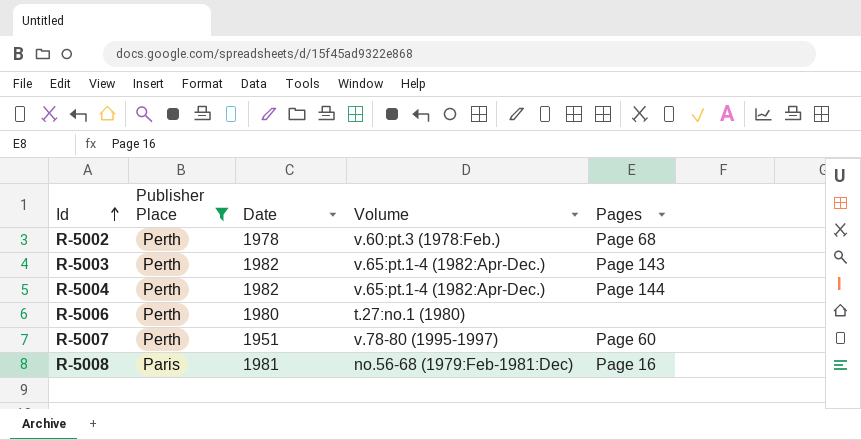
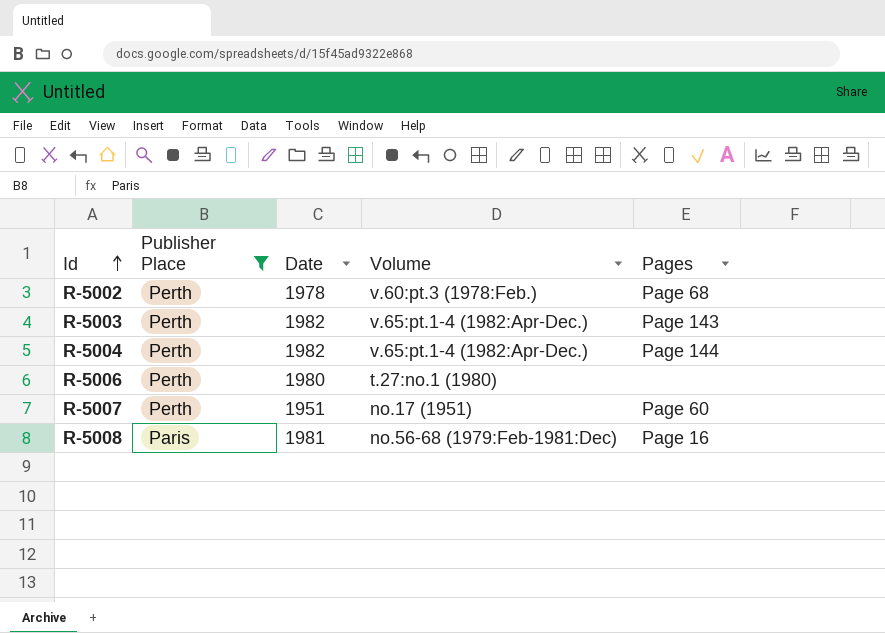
R-5007 | Volume: v.78-80 (1995-1997) -> no.17 (1951)

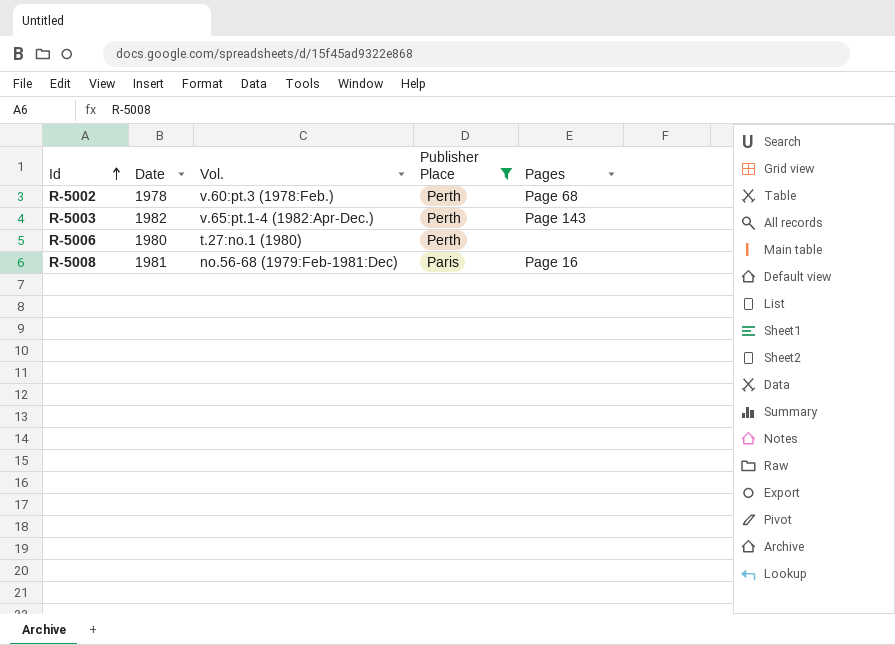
column name: Volume -> Vol.
column Publisher Place | position: 2 -> 4
row R-5004: Perth | 1982 | v.65:pt.1-4 (1982:Apr-Dec.) | Page 144 -> none
row R-5007: Perth | 1951 | no.17 (1951) | Page 60 -> none

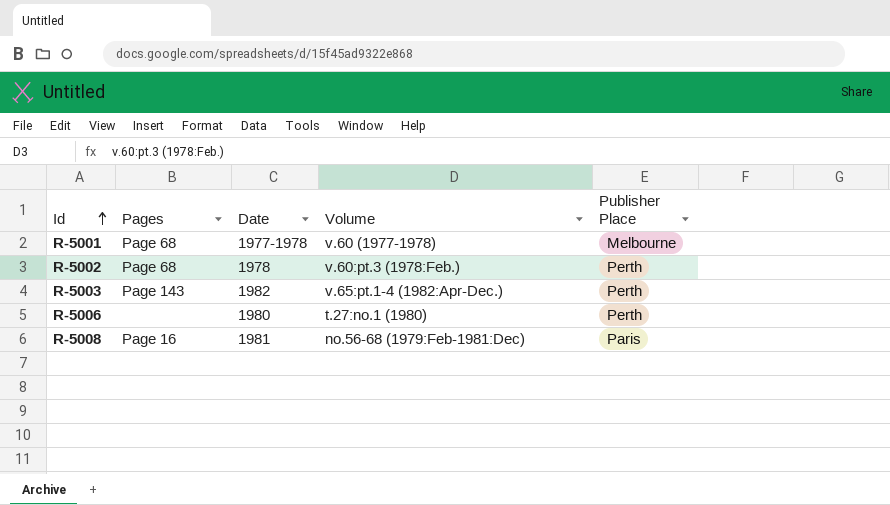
filter: Publisher Place != Melbourne -> none
column Pages | position: 5 -> 2
column name: Vol. -> Volume

